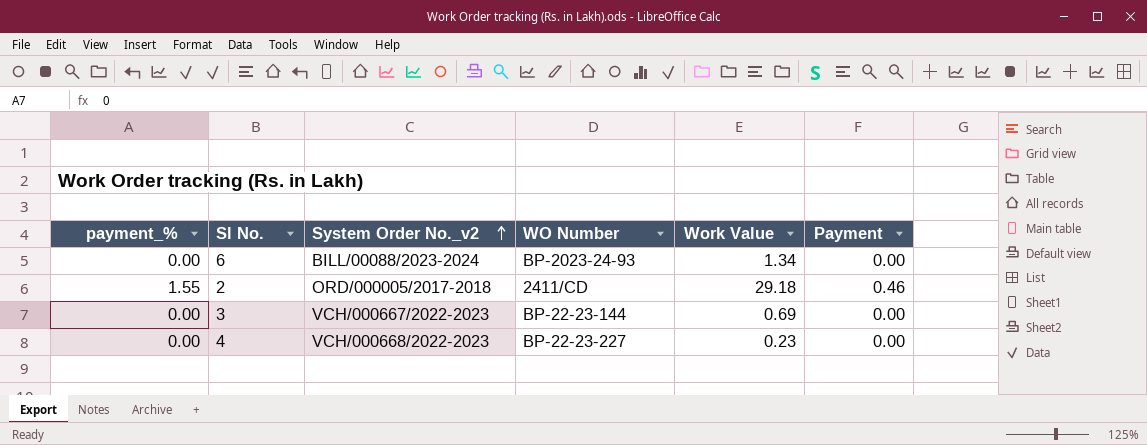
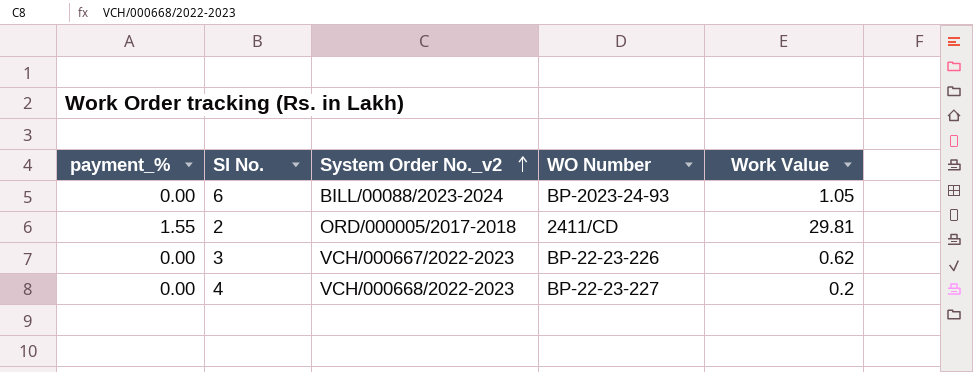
column Payment | position: 6 -> none
6 | Work Value: 1.34 -> 1.05
2 | Work Value: 29.18 -> 29.81
3 | WO Number: BP-22-23-144 -> BP-22-23-226
3 | Work Value: 0.69 -> 0.62
4 | Work Value: 0.23 -> 0.2

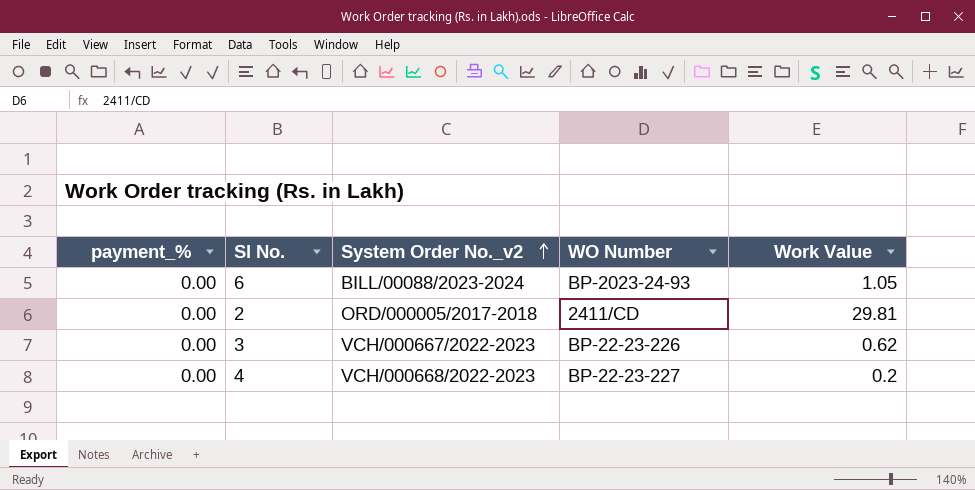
2 | payment_%: 1.55 -> 0.00

